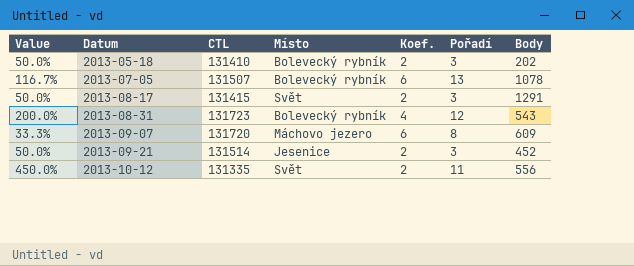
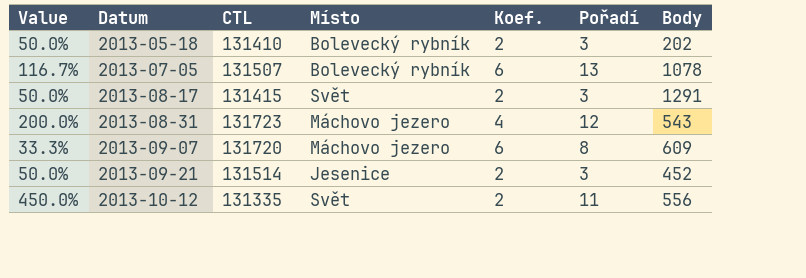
2013-08-31 | Místo: Bolevecký rybník -> Máchovo jezero

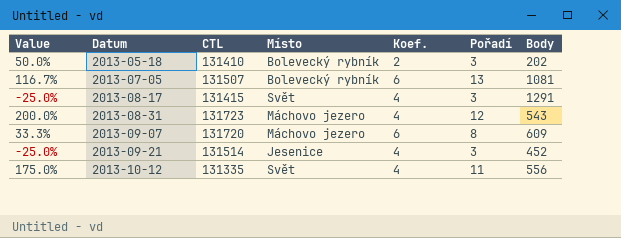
2013-07-05 | Body: 1078 -> 1081
2013-08-17 | Value: 50.0% -> -25.0%
2013-08-17 | Koef.: 2 -> 4
2013-09-21 | Value: 50.0% -> -25.0%
2013-09-21 | Koef.: 2 -> 4
2013-10-12 | Value: 450.0% -> 175.0%
2013-10-12 | Koef.: 2 -> 4

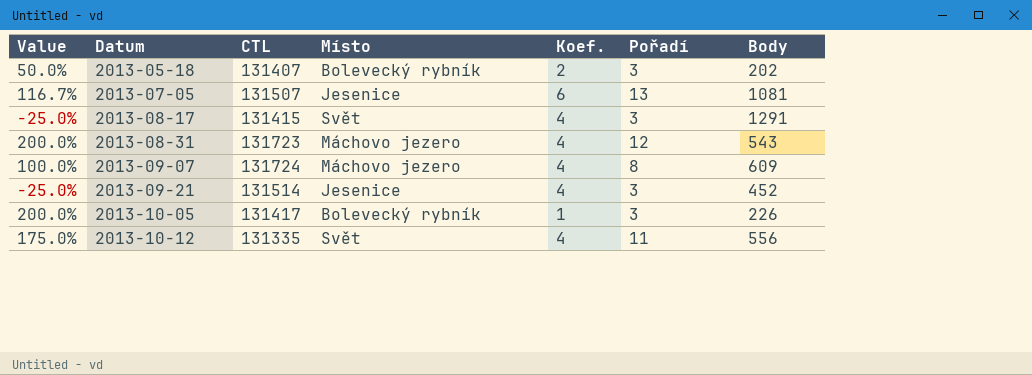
2013-05-18 | CTL: 131410 -> 131407
2013-07-05 | Místo: Bolevecký rybník -> Jesenice
2013-09-07 | Value: 33.3% -> 100.0%
2013-09-07 | CTL: 131720 -> 131724
2013-09-07 | Koef.: 6 -> 4
row 2013-10-05: none -> 200.0% | 131417 | Bolevecký rybník | 1 | 3 | 226

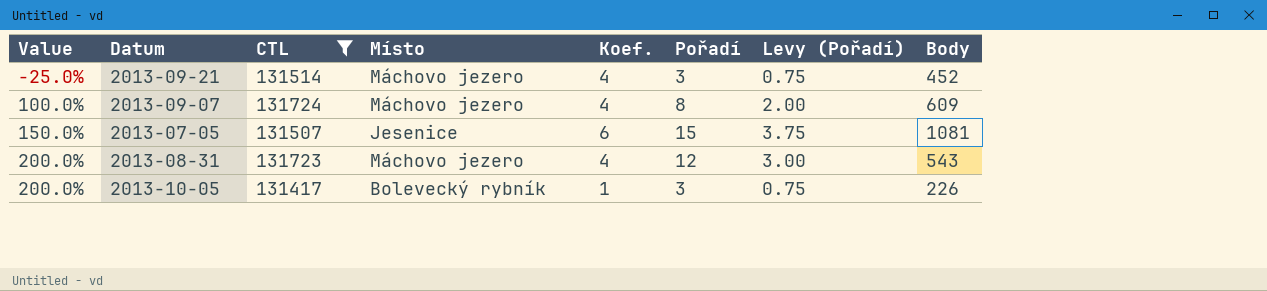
filter: none -> CTL >= 131417
row order: Datum ascending -> Value ascending
column Levy (Pořadí) | formula: none -> [Pořadí] * 0.25
2013-09-21 | Místo: Jesenice -> Máchovo jezero
2013-07-05 | Value: 116.7% -> 150.0%
2013-07-05 | Pořadí: 13 -> 15

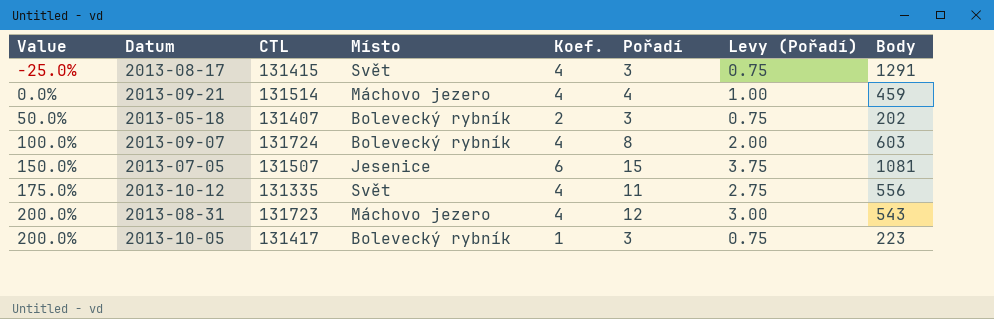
filter: CTL >= 131417 -> none
2013-09-21 | Value: -25.0% -> 0.0%
2013-09-21 | Pořadí: 3 -> 4
2013-09-21 | Levy (Pořadí): 0.75 -> 1.00
2013-09-21 | Body: 452 -> 459
2013-09-07 | Místo: Máchovo jezero -> Bolevecký rybník
2013-09-07 | Body: 609 -> 603
2013-10-05 | Body: 226 -> 223

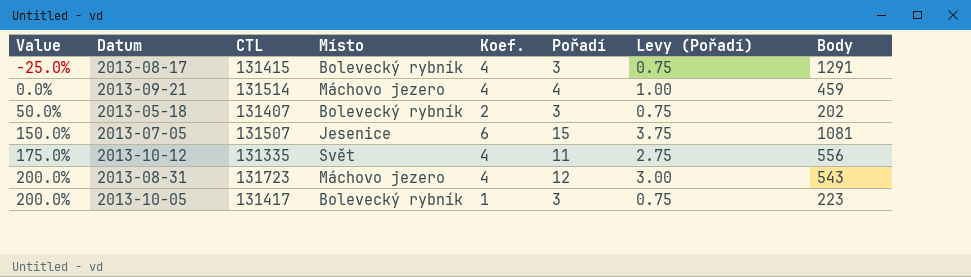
row 2013-09-07: 100.0% | 131724 | Bolevecký rybník | 4 | 8 | 2.00 | 603 -> none
2013-08-17 | Místo: Svět -> Bolevecký rybník

